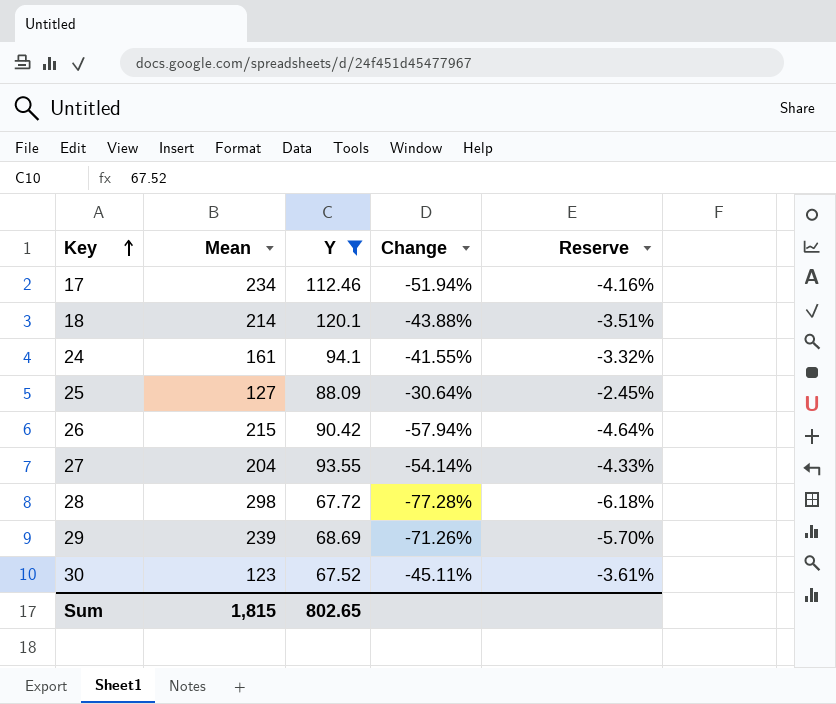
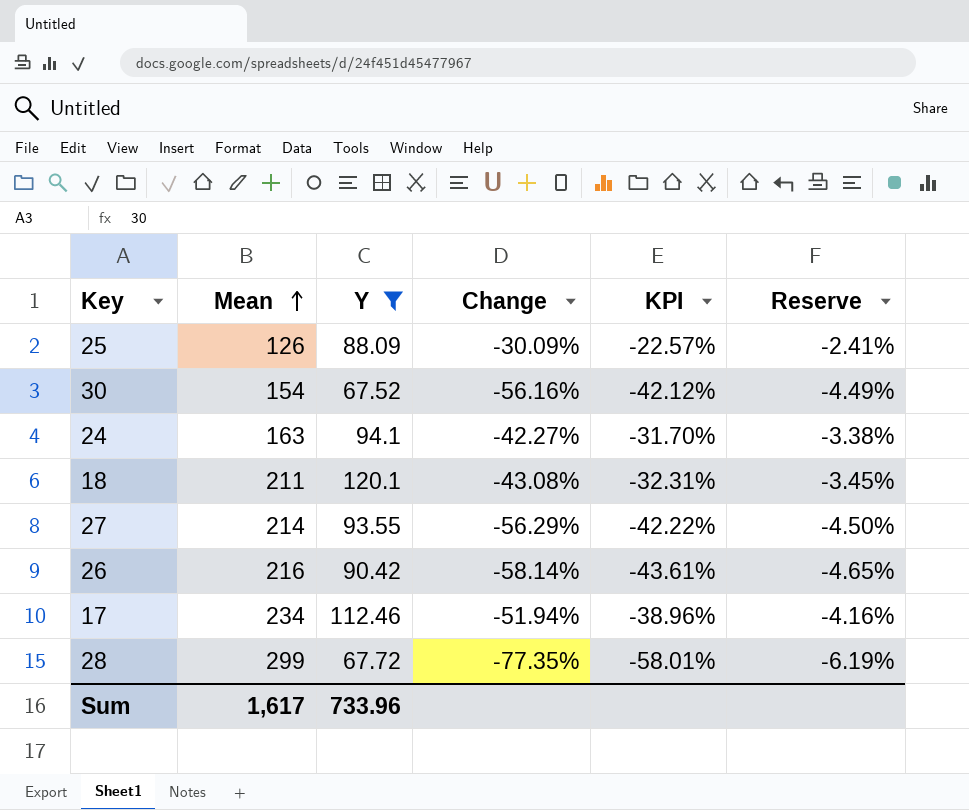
row order: Key ascending -> Mean ascending
column KPI | formula: none -> [Change] * 0.75
row 29: 239 | 68.69 | -71.26% | -5.70% -> none
25 | Mean: 127 -> 126
25 | Change: -30.64% -> -30.09%
25 | Reserve: -2.45% -> -2.41%
30 | Mean: 123 -> 154
30 | Change: -45.11% -> -56.16%
30 | Reserve: -3.61% -> -4.49%
24 | Mean: 161 -> 163
24 | Change: -41.55% -> -42.27%
24 | Reserve: -3.32% -> -3.38%
18 | Mean: 214 -> 211
18 | Change: -43.88% -> -43.08%
18 | Reserve: -3.51% -> -3.45%
27 | Mean: 204 -> 214
27 | Change: -54.14% -> -56.29%
27 | Reserve: -4.33% -> -4.50%
26 | Mean: 215 -> 216
26 | Change: -57.94% -> -58.14%
26 | Reserve: -4.64% -> -4.65%
28 | Mean: 298 -> 299
28 | Change: -77.28% -> -77.35%
28 | Reserve: -6.18% -> -6.19%
Sum | Mean: 1,815 -> 1,617
Sum | Y: 802.65 -> 733.96

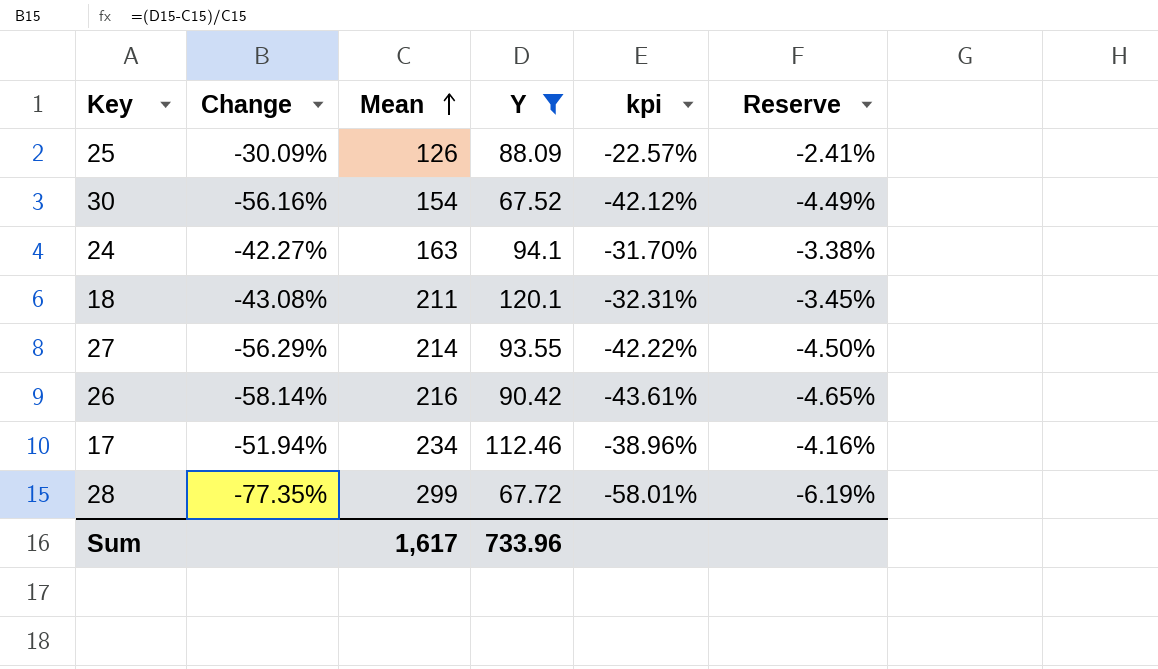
column Change | position: 4 -> 2
column name: KPI -> kpi

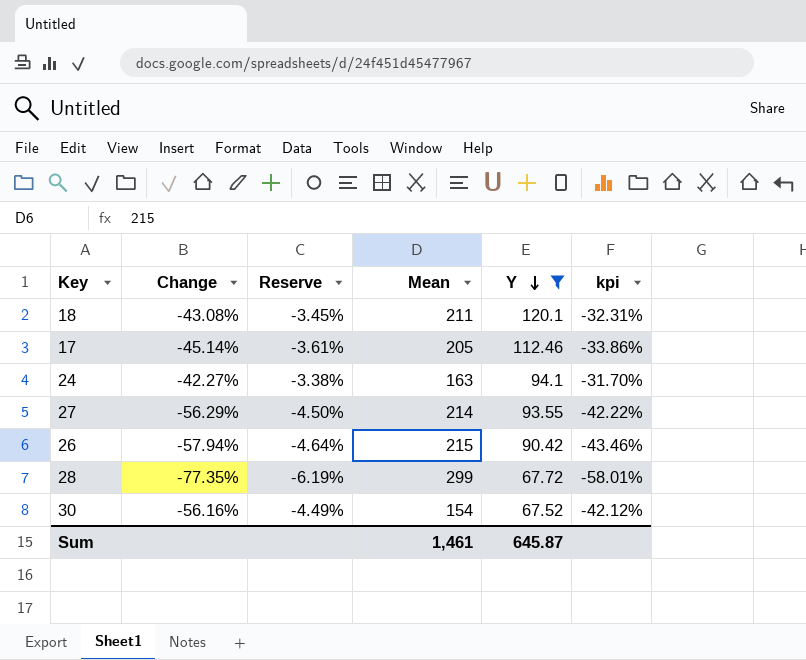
row order: Mean ascending -> Y descending
column Reserve | position: 6 -> 3
row 25: -30.09% | 126 | 88.09 | -22.57% | -2.41% -> none
17 | Change: -51.94% -> -45.14%
17 | Reserve: -4.16% -> -3.61%
17 | Mean: 234 -> 205
17 | kpi: -38.96% -> -33.86%
26 | Change: -58.14% -> -57.94%
26 | Reserve: -4.65% -> -4.64%
26 | Mean: 216 -> 215
26 | kpi: -43.61% -> -43.46%
Sum | Mean: 1,617 -> 1,461
Sum | Y: 733.96 -> 645.87

